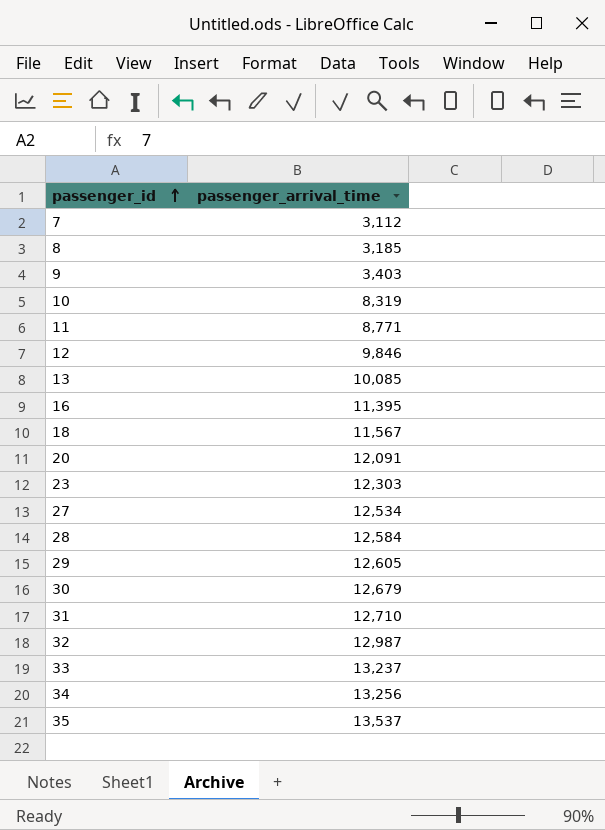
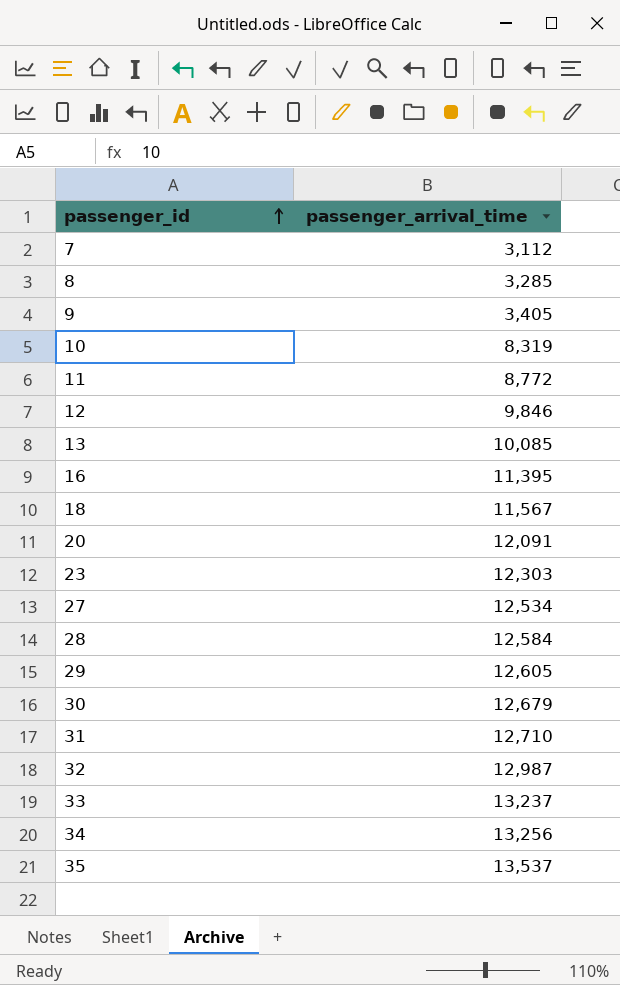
8 | passenger_arrival_time: 3,185 -> 3,285
9 | passenger_arrival_time: 3,403 -> 3,405
11 | passenger_arrival_time: 8,771 -> 8,772

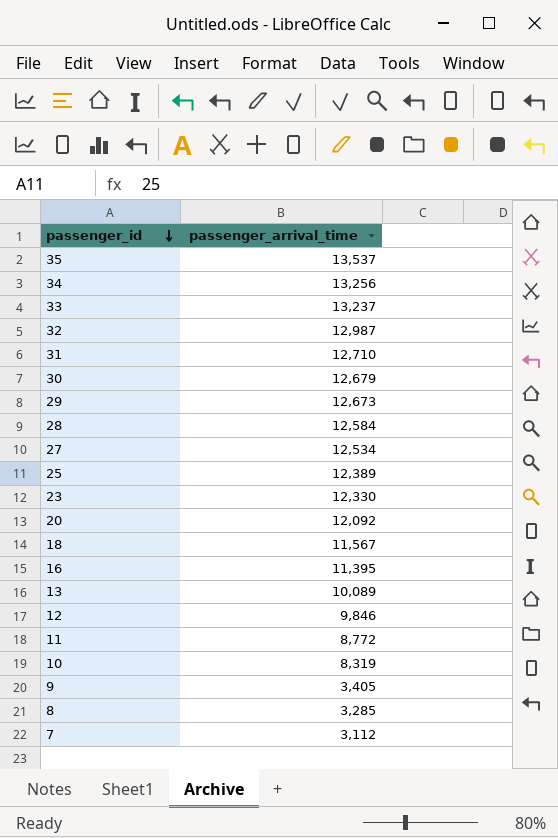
row order: passenger_id ascending -> passenger_id descending
29 | passenger_arrival_time: 12,605 -> 12,673
row 25: none -> 12,389
23 | passenger_arrival_time: 12,303 -> 12,330
20 | passenger_arrival_time: 12,091 -> 12,092
13 | passenger_arrival_time: 10,085 -> 10,089

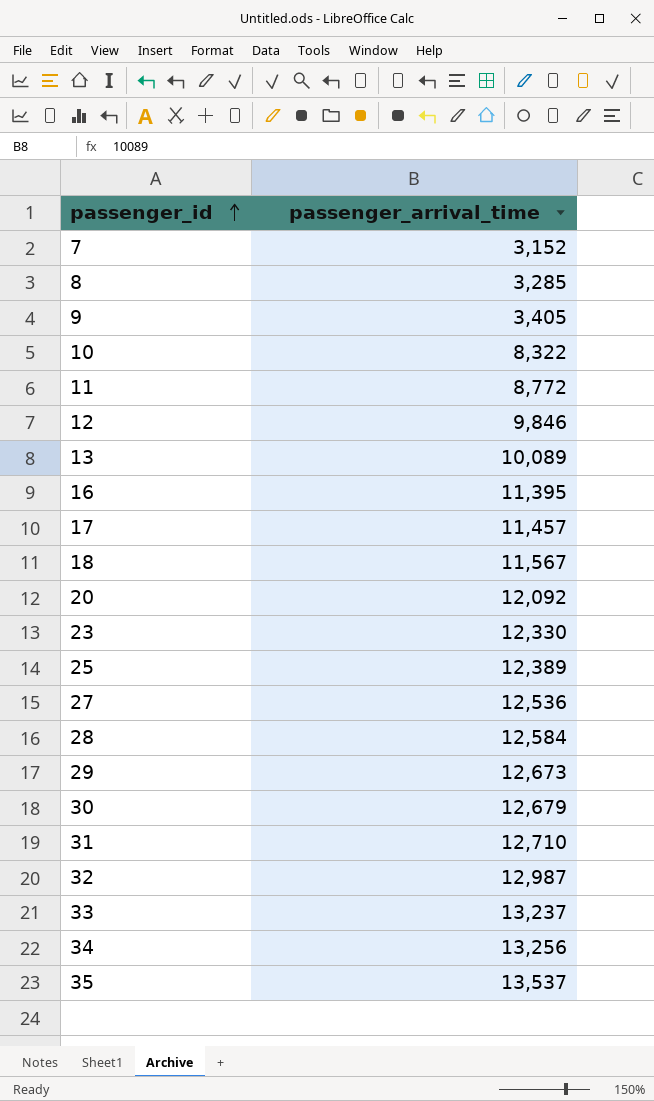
row order: passenger_id descending -> passenger_id ascending
7 | passenger_arrival_time: 3,112 -> 3,152
10 | passenger_arrival_time: 8,319 -> 8,322
row 17: none -> 11,457
27 | passenger_arrival_time: 12,534 -> 12,536

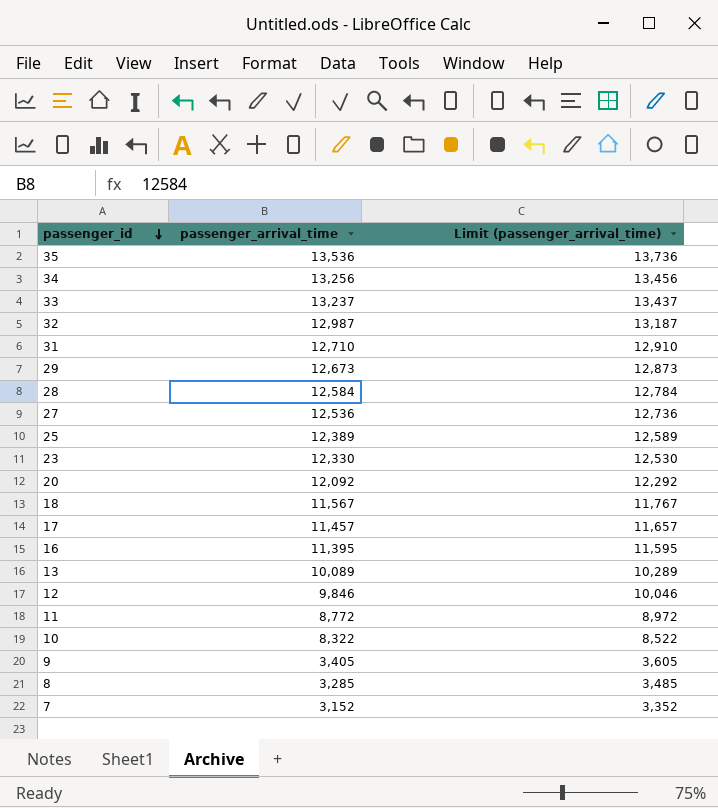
row order: passenger_id ascending -> passenger_id descending
column Limit (passenger_arrival_time) | formula: none -> [passenger_arrival_time] + 200
row 30: 12,679 -> none
35 | passenger_arrival_time: 13,537 -> 13,536

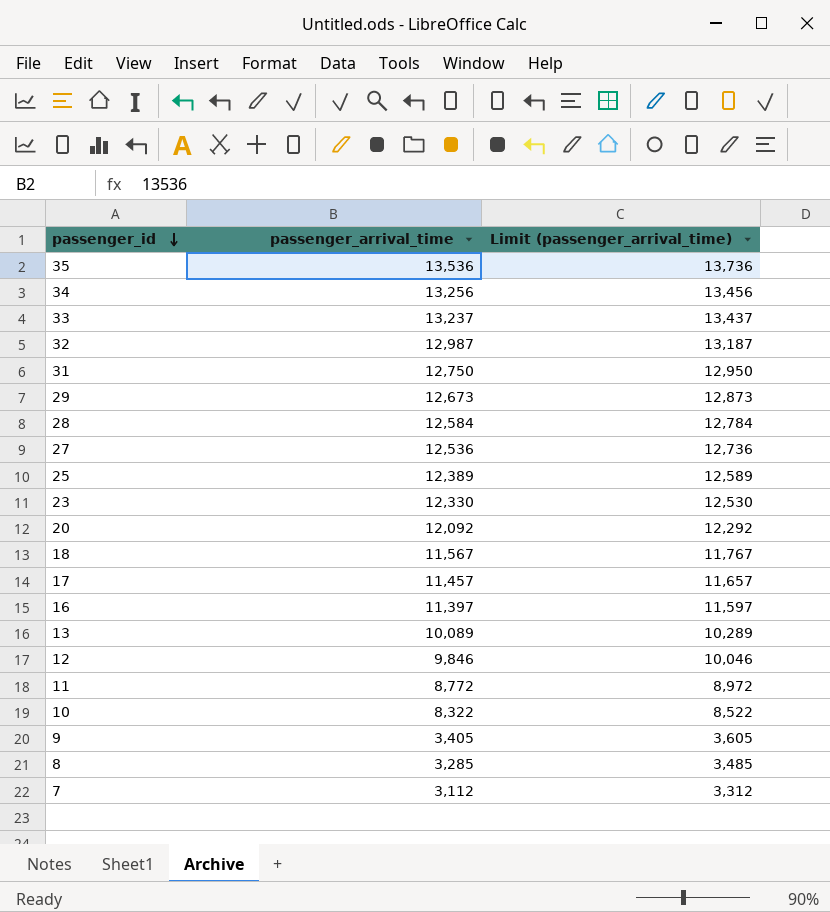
31 | passenger_arrival_time: 12,710 -> 12,750
31 | Limit (passenger_arrival_time): 12,910 -> 12,950
16 | passenger_arrival_time: 11,395 -> 11,397
16 | Limit (passenger_arrival_time): 11,595 -> 11,597
7 | passenger_arrival_time: 3,152 -> 3,112
7 | Limit (passenger_arrival_time): 3,352 -> 3,312

